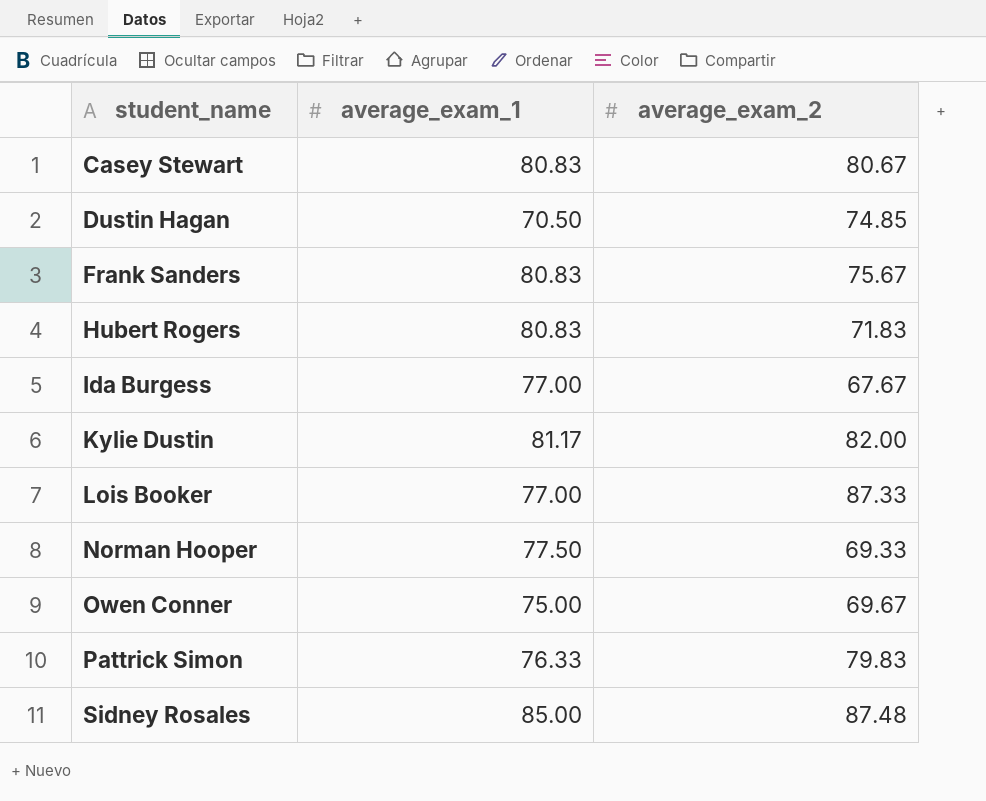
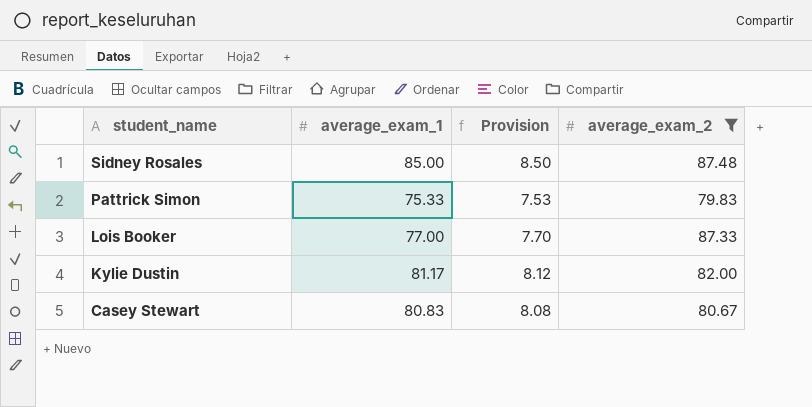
filter: none -> average_exam_2 >= 79.83
row order: student_name ascending -> student_name descending
column Provision | formula: none -> [average_exam_1] * 0.1
Pattrick Simon | average_exam_1: 76.33 -> 75.33

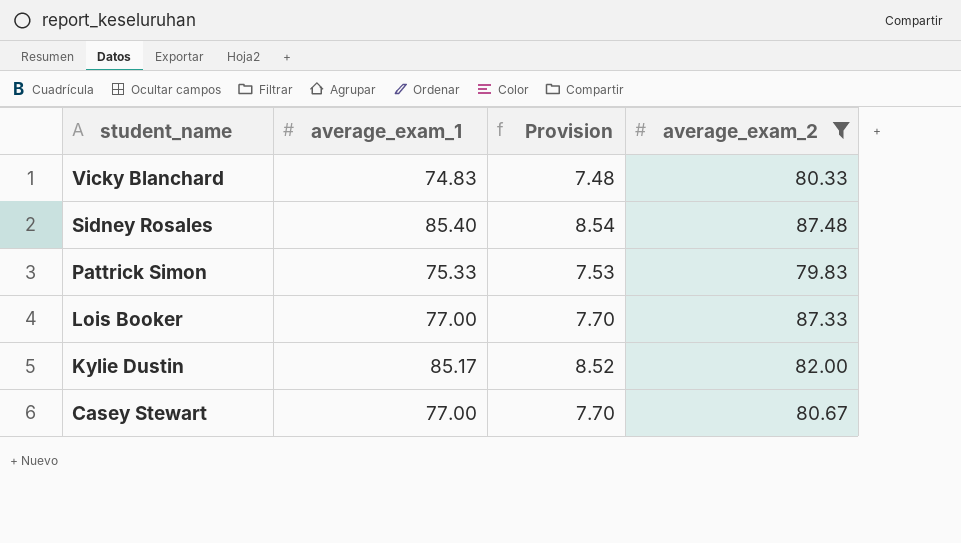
row Vicky Blanchard: none -> 74.83 | 7.48 | 80.33
Sidney Rosales | average_exam_1: 85.00 -> 85.40
Sidney Rosales | Provision: 8.50 -> 8.54
Kylie Dustin | average_exam_1: 81.17 -> 85.17
Kylie Dustin | Provision: 8.12 -> 8.52
Casey Stewart | average_exam_1: 80.83 -> 77.00
Casey Stewart | Provision: 8.08 -> 7.70

